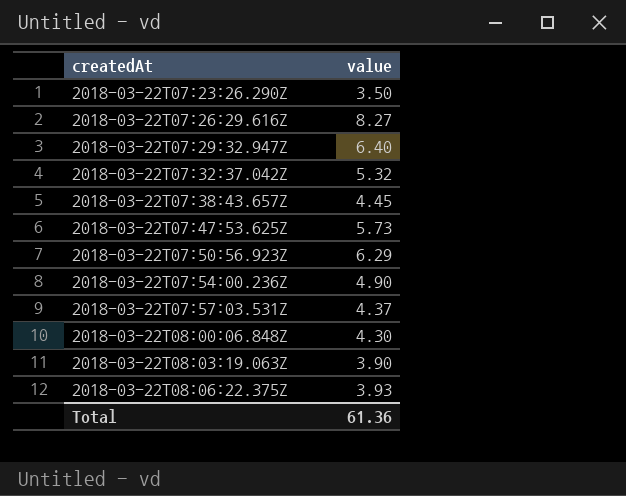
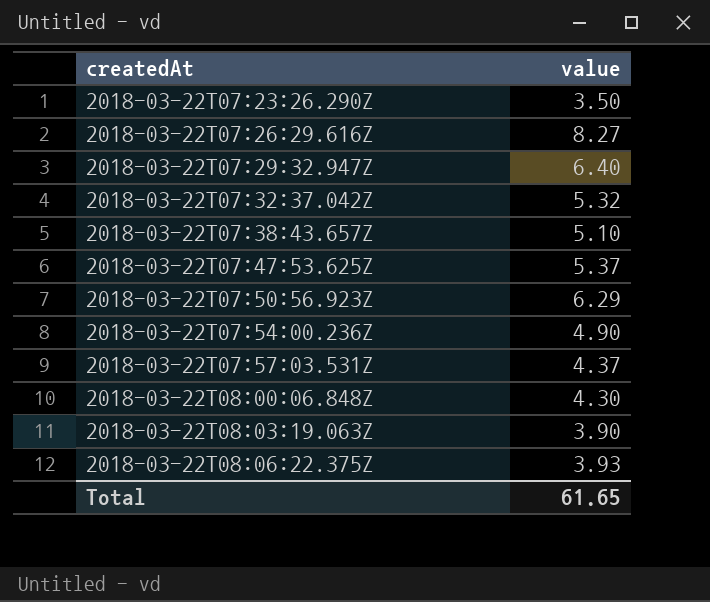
2018-03-22T07:38:43.657Z | value: 4.45 -> 5.10
2018-03-22T07:47:53.625Z | value: 5.73 -> 5.37
Total | value: 61.36 -> 61.65

